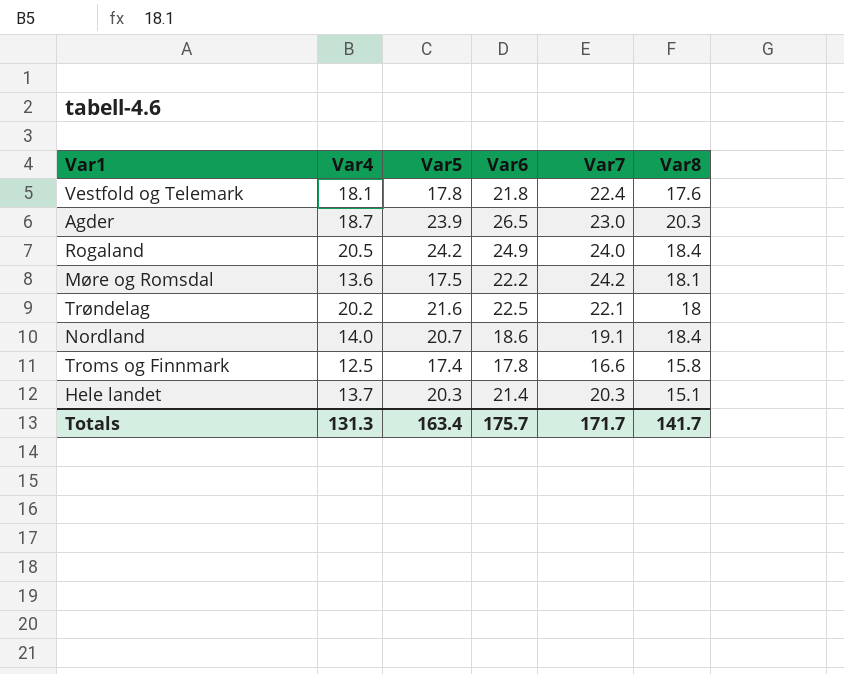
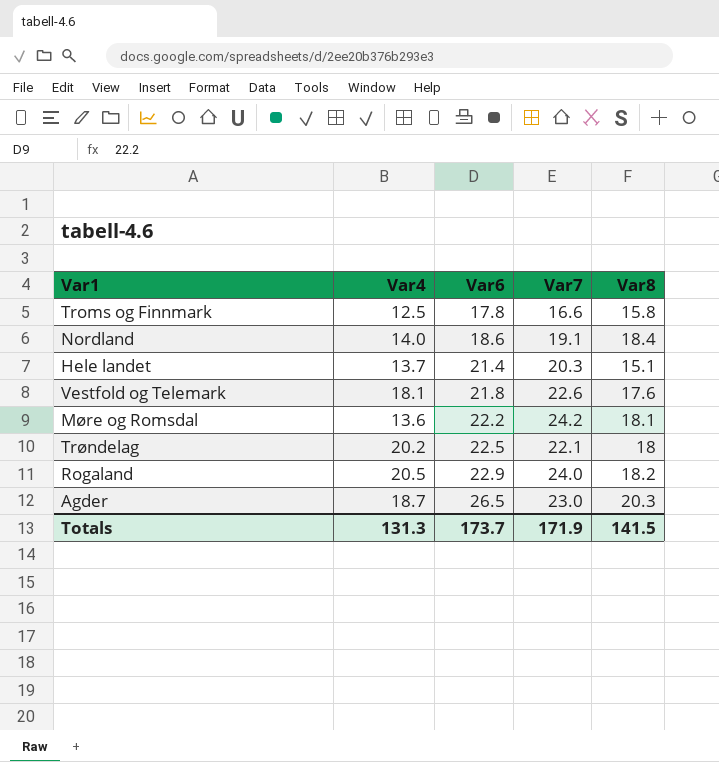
row order: none -> Var6 ascending
column Var5 | position: 3 -> none
Vestfold og Telemark | Var7: 22.4 -> 22.6
Rogaland | Var6: 24.9 -> 22.9
Rogaland | Var8: 18.4 -> 18.2
Totals | Var6: 175.7 -> 173.7
Totals | Var7: 171.7 -> 171.9
Totals | Var8: 141.7 -> 141.5

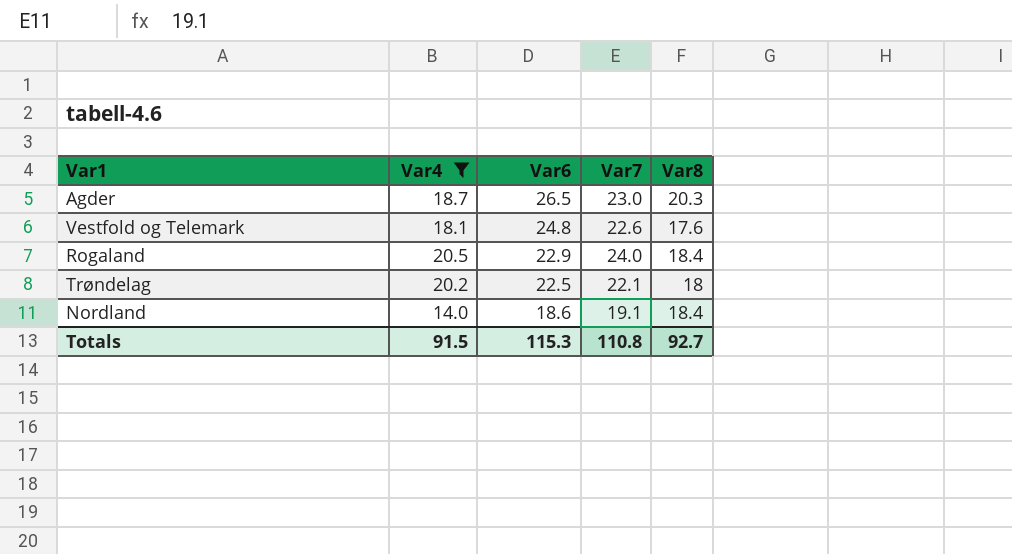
filter: none -> Var4 >= 14.0
row order: Var6 ascending -> Var6 descending
Vestfold og Telemark | Var6: 21.8 -> 24.8
Rogaland | Var8: 18.2 -> 18.4
Totals | Var4: 131.3 -> 91.5
Totals | Var6: 173.7 -> 115.3
Totals | Var7: 171.9 -> 110.8
Totals | Var8: 141.5 -> 92.7

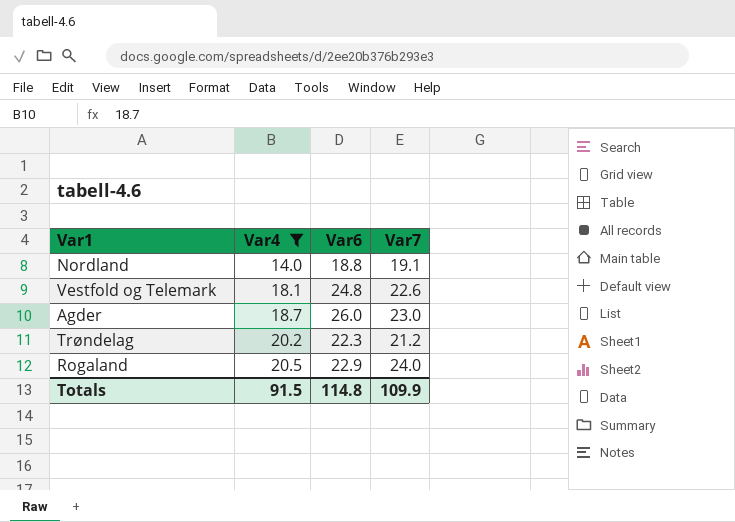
row order: Var6 descending -> Var4 ascending
column Var8 | position: 5 -> none
Nordland | Var6: 18.6 -> 18.8
Agder | Var6: 26.5 -> 26.0
Trøndelag | Var6: 22.5 -> 22.3
Trøndelag | Var7: 22.1 -> 21.2
Totals | Var6: 115.3 -> 114.8
Totals | Var7: 110.8 -> 109.9

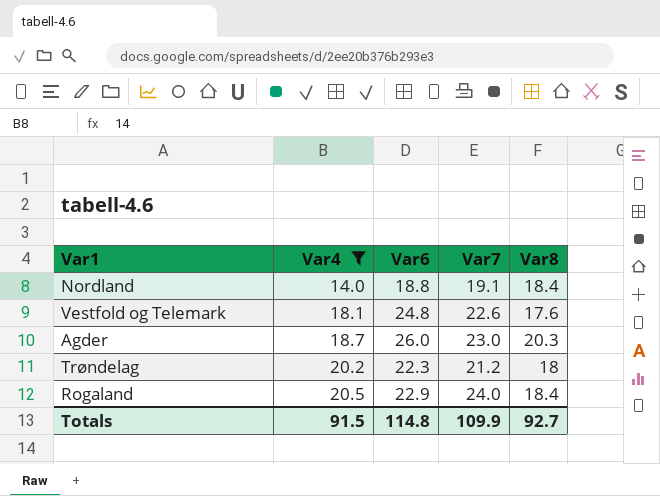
column Var8 | position: none -> 5

